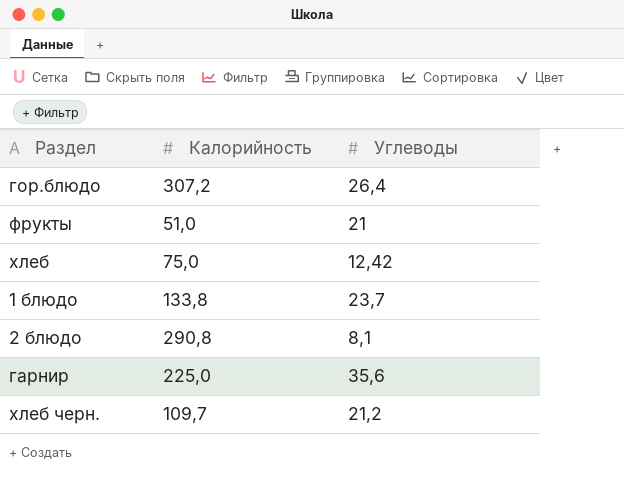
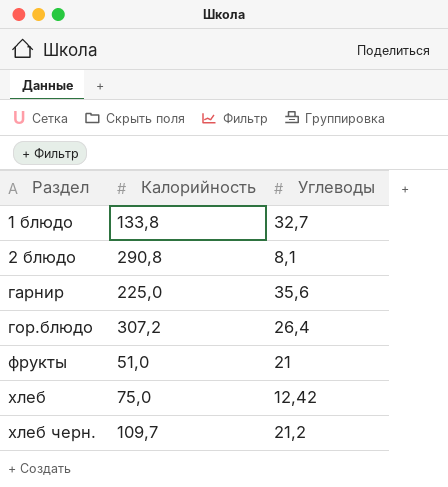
row order: none -> Раздел ascending
1 блюдо | Углеводы: 23,7 -> 32,7

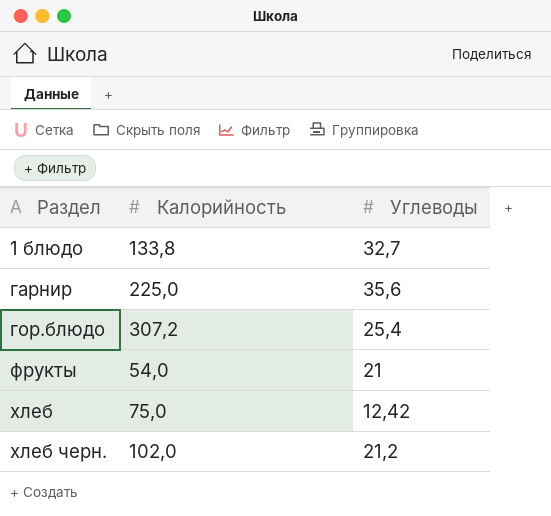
row 2 блюдо: 290,8 | 8,1 -> none
гор.блюдо | Углеводы: 26,4 -> 25,4
фрукты | Калорийность: 51,0 -> 54,0
хлеб черн. | Калорийность: 109,7 -> 102,0

